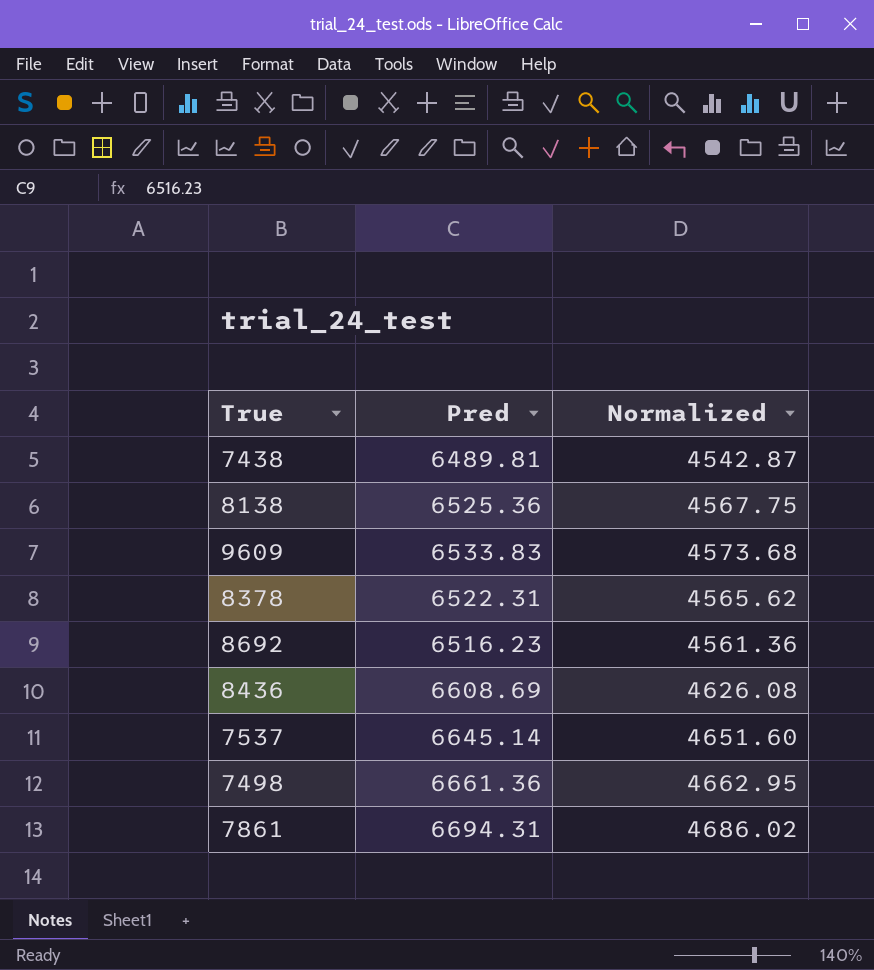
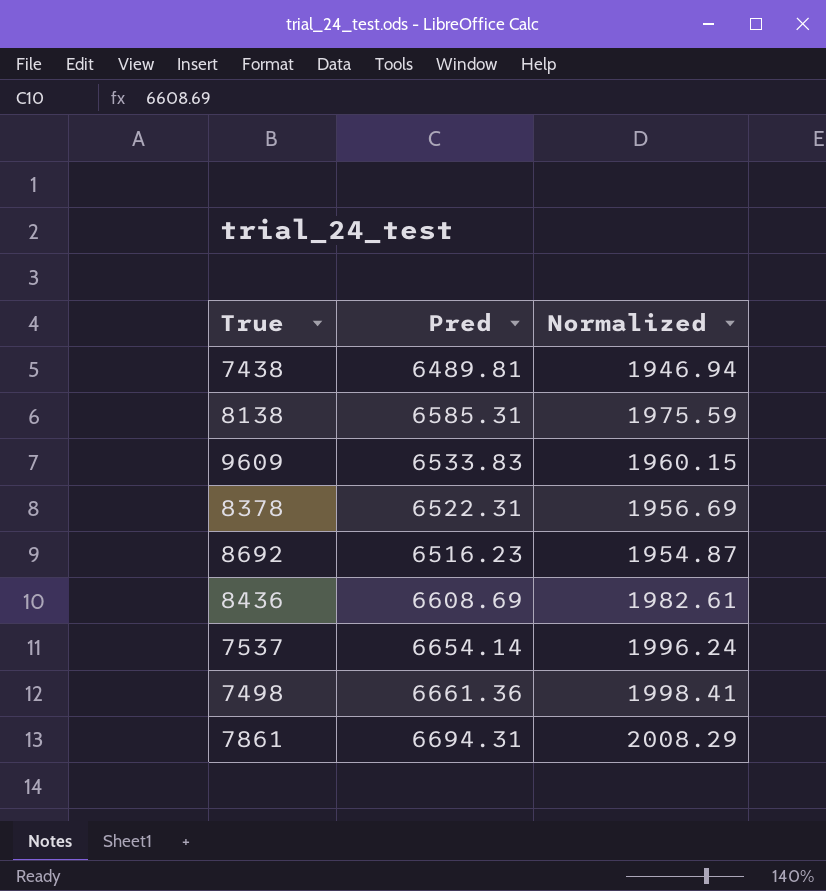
column Normalized | formula: [Pred] * 0.7 -> [Pred] * 0.3
8138 | Pred: 6525.36 -> 6585.31
7537 | Pred: 6645.14 -> 6654.14

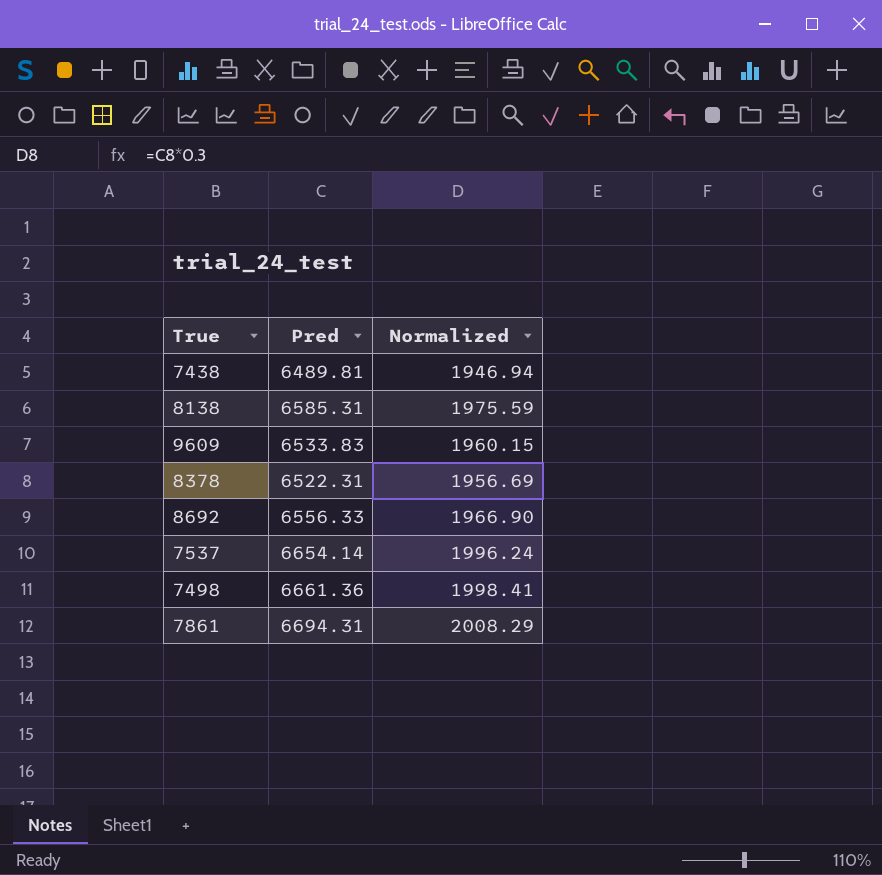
row 8436: 6608.69 | 1982.61 -> none
8692 | Pred: 6516.23 -> 6556.33
8692 | Normalized: 1954.87 -> 1966.90

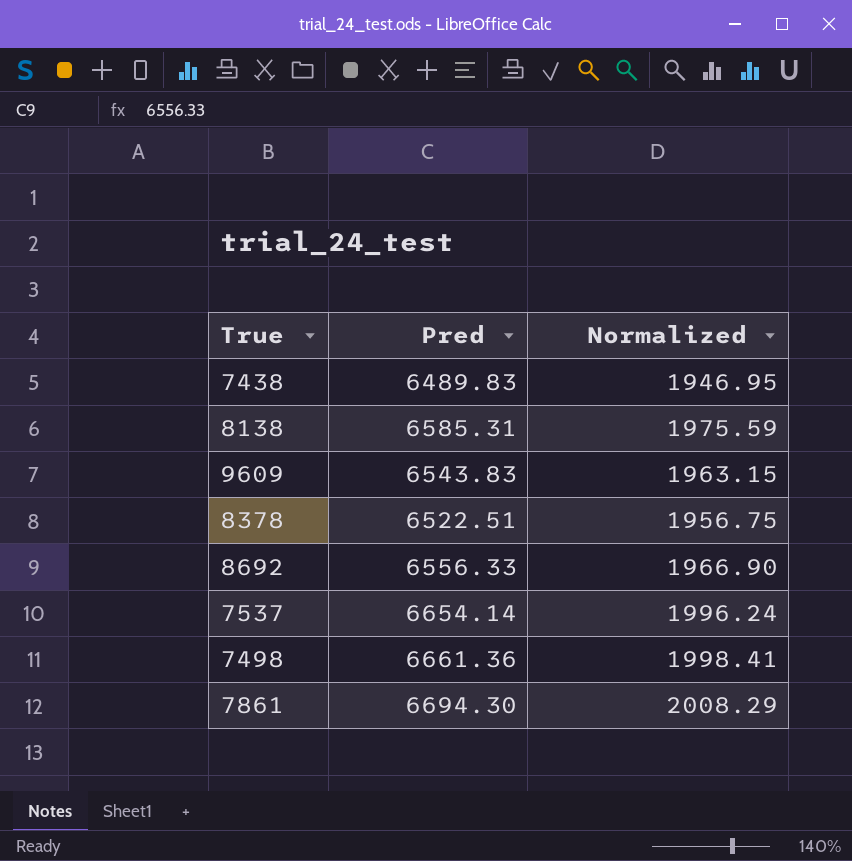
7438 | Pred: 6489.81 -> 6489.83
7438 | Normalized: 1946.94 -> 1946.95
9609 | Pred: 6533.83 -> 6543.83
9609 | Normalized: 1960.15 -> 1963.15
8378 | Pred: 6522.31 -> 6522.51
8378 | Normalized: 1956.69 -> 1956.75
7861 | Pred: 6694.31 -> 6694.30

